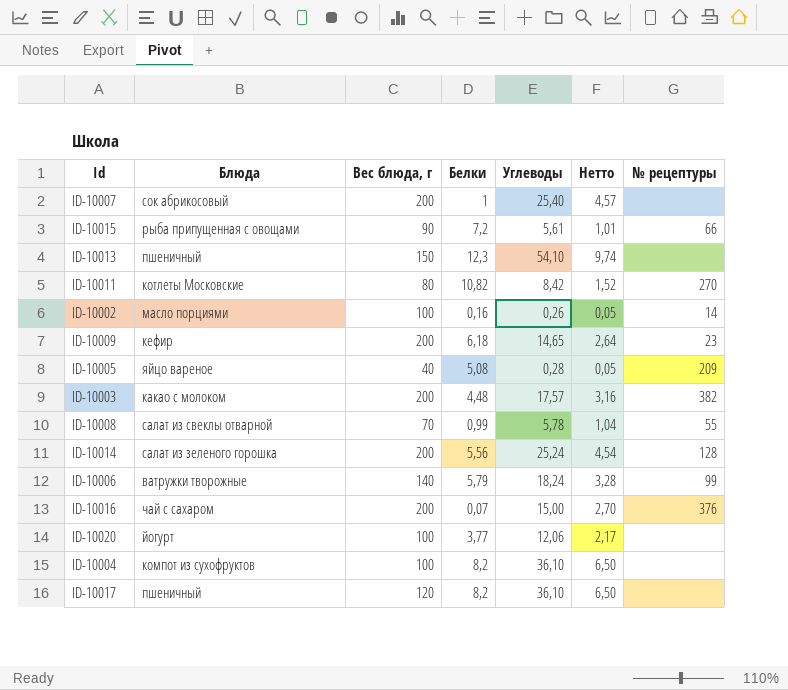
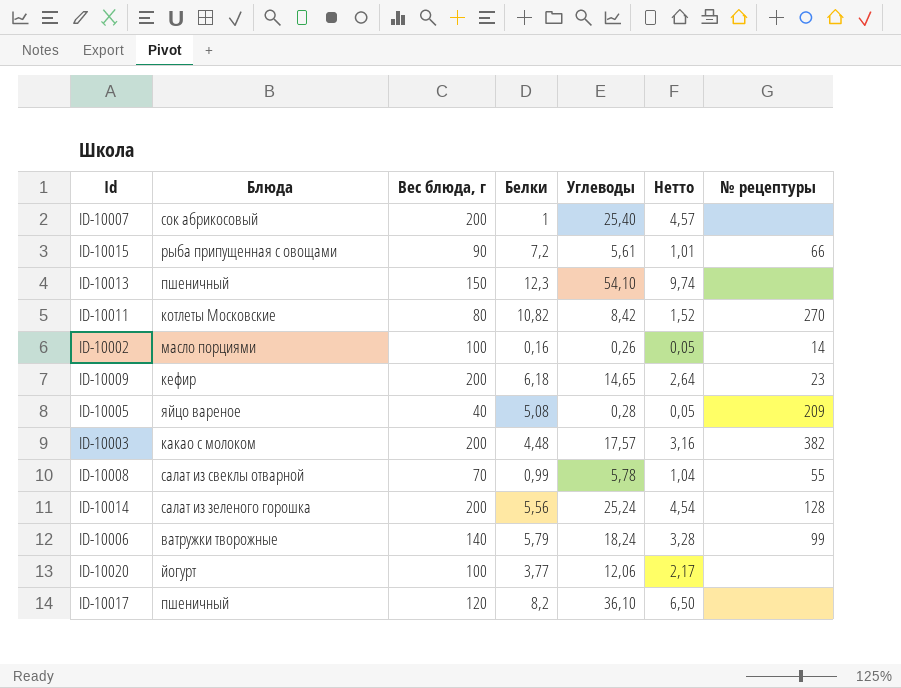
row ID-10016: чай с сахаром | 200 | 0,07 | 15,00 | 2,70 | 376 -> none
row ID-10004: компот из сухофруктов | 100 | 8,2 | 36,10 | 6,50 | none -> none

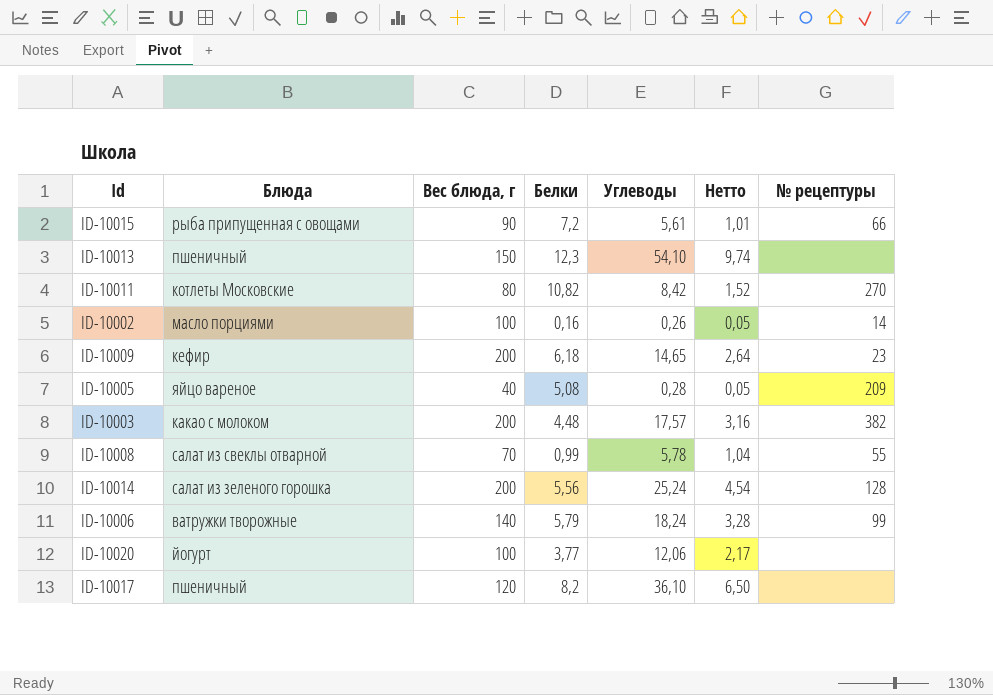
row ID-10007: сок абрикосовый | 200 | 1 | 25,40 | 4,57 | none -> none

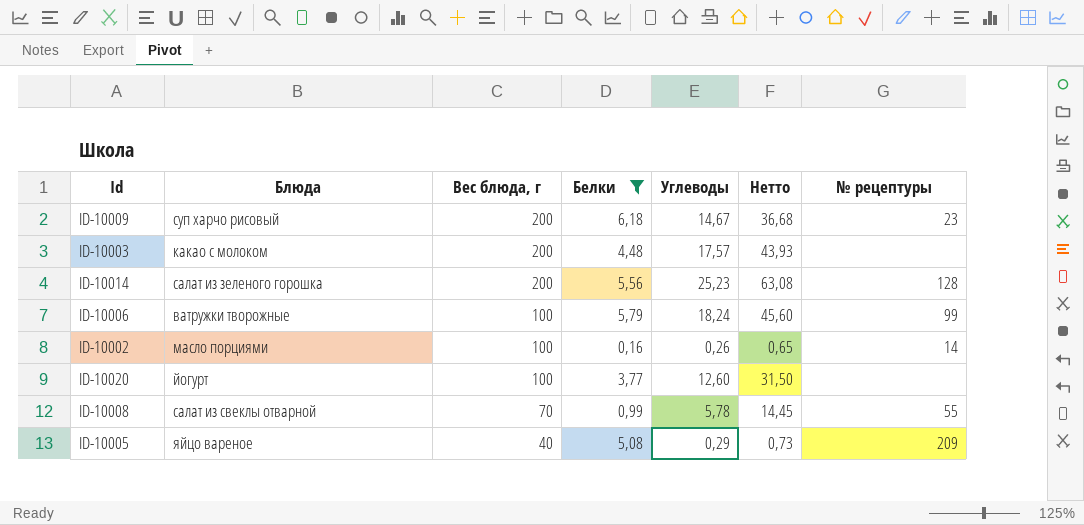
filter: none -> Белки <= 6,18
row order: none -> Вес блюда, г descending
column Нетто | formula: [Углеводы] * 0,18 -> [Углеводы] * 2,5
ID-10009 | Блюда: кефир -> суп харчо рисовый
ID-10009 | Углеводы: 14,65 -> 14,67
ID-10003 | № рецептуры: 382 -> none
ID-10014 | Углеводы: 25,24 -> 25,23
ID-10006 | Вес блюда, г: 140 -> 100
ID-10020 | Углеводы: 12,06 -> 12,60
ID-10005 | Углеводы: 0,28 -> 0,29

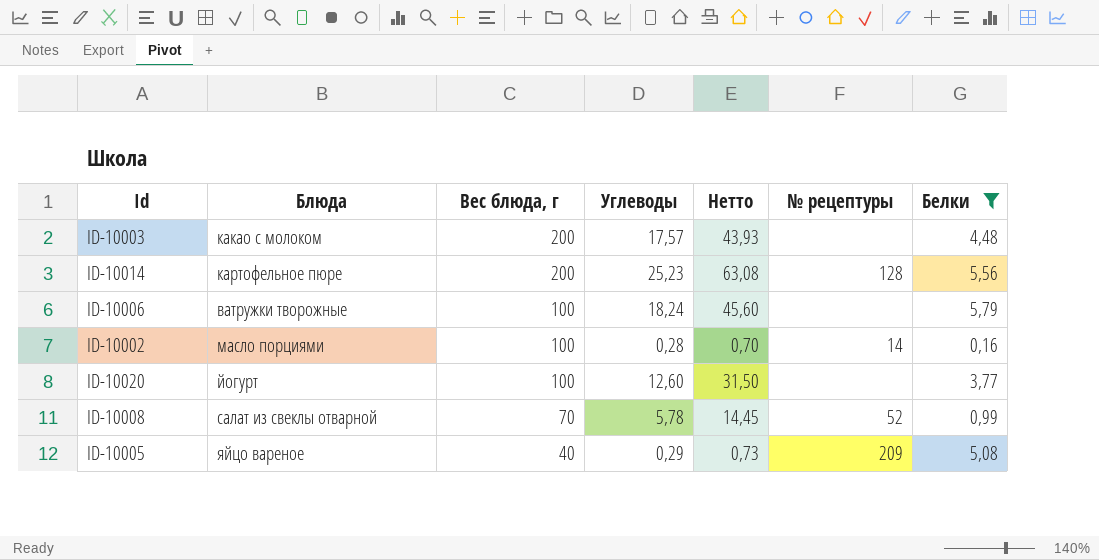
column Белки | position: 4 -> 7
row ID-10009: суп харчо рисовый | 200 | 6,18 | 14,67 | 36,68 | 23 -> none
ID-10014 | Блюда: салат из зеленого горошка -> картофельное пюре
ID-10006 | № рецептуры: 99 -> none
ID-10002 | Углеводы: 0,26 -> 0,28
ID-10002 | Нетто: 0,65 -> 0,70
ID-10008 | № рецептуры: 55 -> 52

